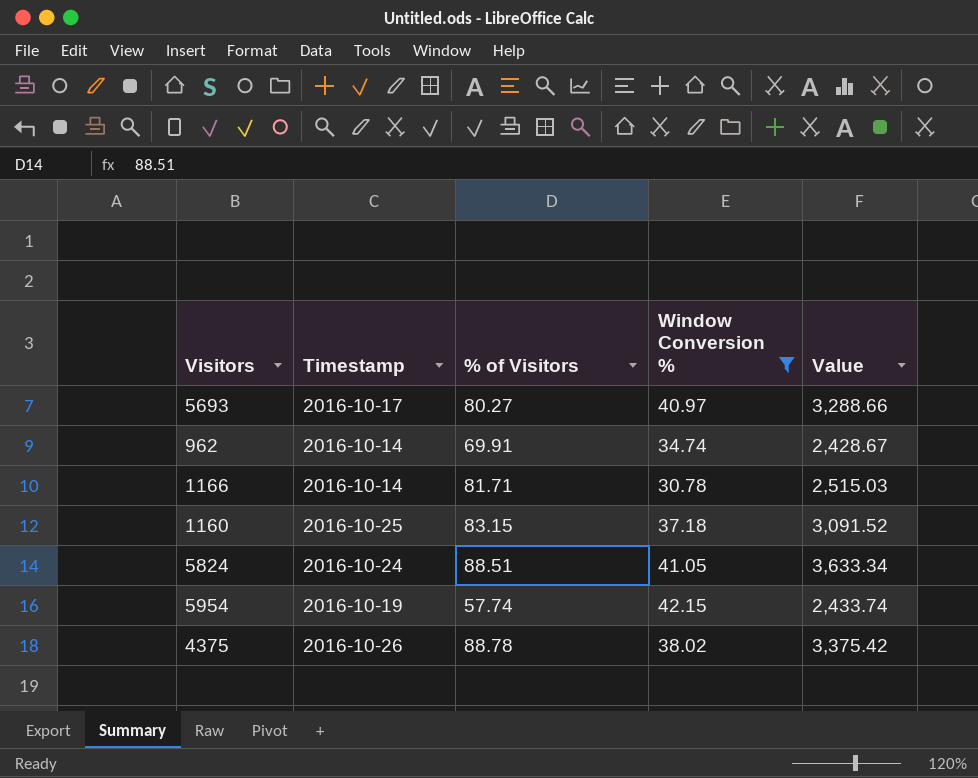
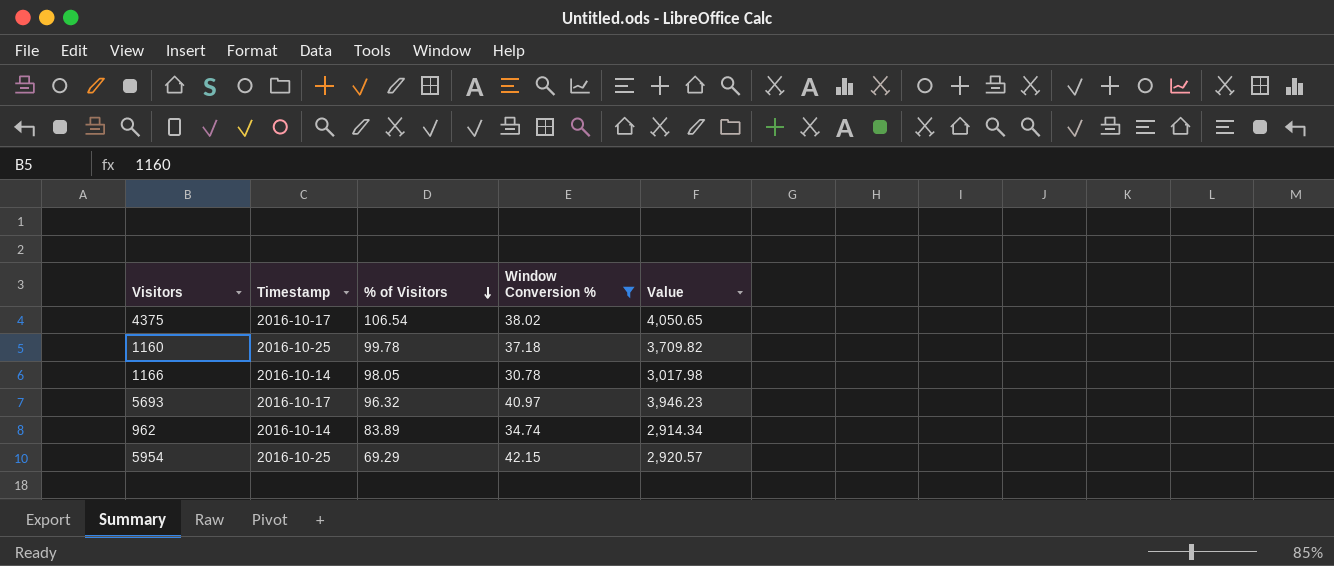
row order: none -> % of Visitors descending
row 5824: 2016-10-24 | 88.51 | 41.05 | 3,633.34 -> none
4375 | Timestamp: 2016-10-26 -> 2016-10-17
4375 | % of Visitors: 88.78 -> 106.54
4375 | Value: 3,375.42 -> 4,050.65
1160 | % of Visitors: 83.15 -> 99.78
1160 | Value: 3,091.52 -> 3,709.82
1166 | % of Visitors: 81.71 -> 98.05
1166 | Value: 2,515.03 -> 3,017.98
5693 | % of Visitors: 80.27 -> 96.32
5693 | Value: 3,288.66 -> 3,946.23
962 | % of Visitors: 69.91 -> 83.89
962 | Value: 2,428.67 -> 2,914.34
5954 | Timestamp: 2016-10-19 -> 2016-10-25
5954 | % of Visitors: 57.74 -> 69.29
5954 | Value: 2,433.74 -> 2,920.57

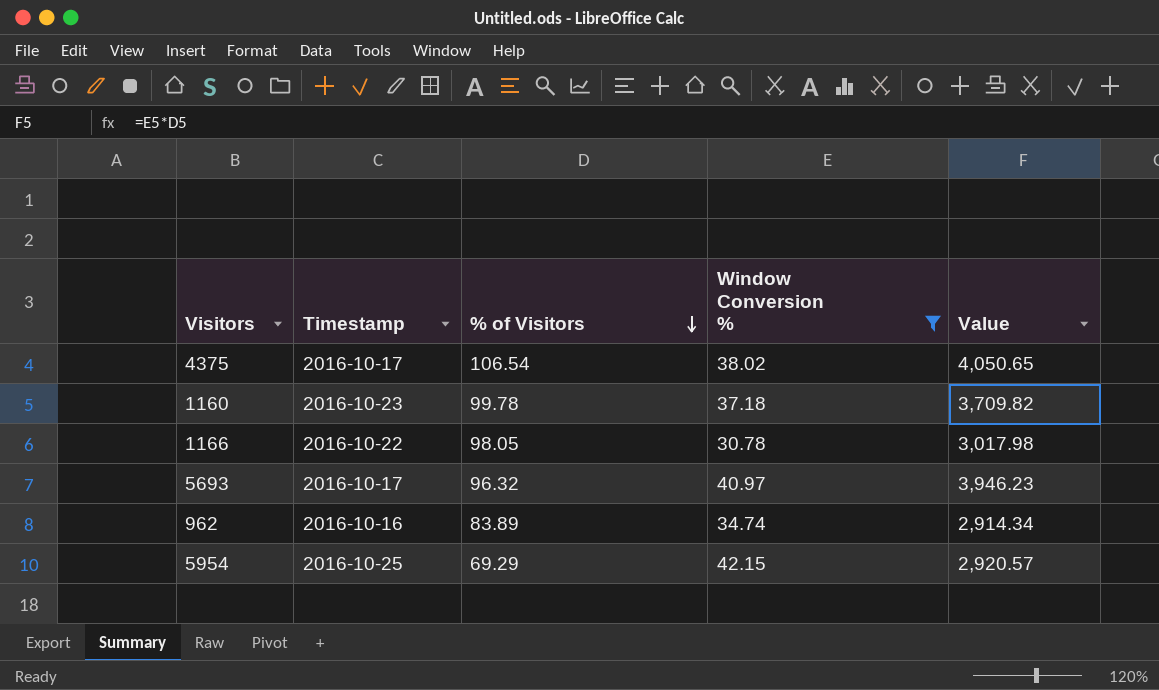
1160 | Timestamp: 2016-10-25 -> 2016-10-23
1166 | Timestamp: 2016-10-14 -> 2016-10-22
962 | Timestamp: 2016-10-14 -> 2016-10-16

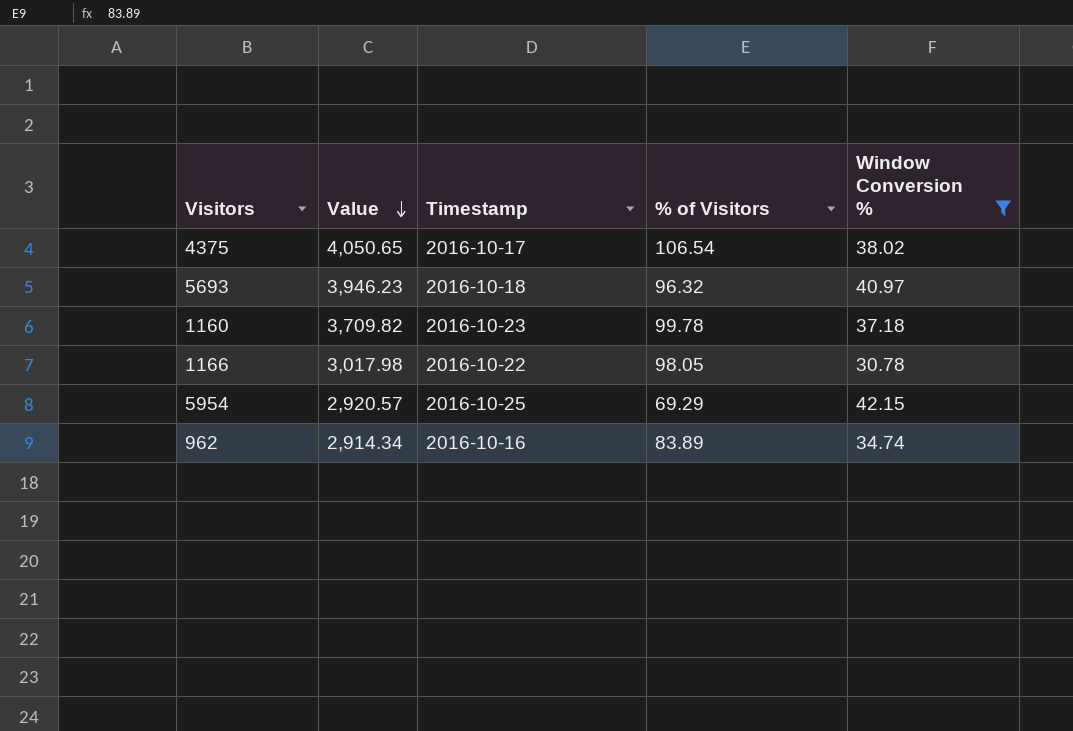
row order: % of Visitors descending -> Value descending
column Value | position: 5 -> 2
5693 | Timestamp: 2016-10-17 -> 2016-10-18

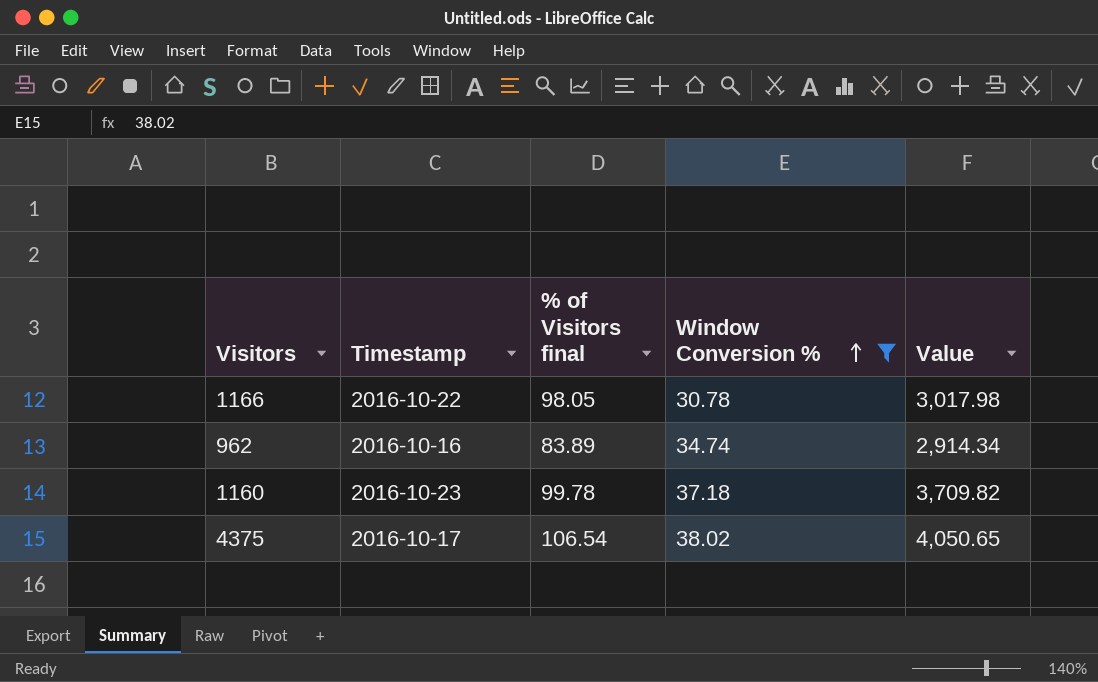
row order: Value descending -> Window Conversion % ascending
column name: % of Visitors -> % of Visitors final
column Value | position: 2 -> 5
row 5693: 3,946.23 | 2016-10-18 | 96.32 | 40.97 -> none
row 5954: 2,920.57 | 2016-10-25 | 69.29 | 42.15 -> none

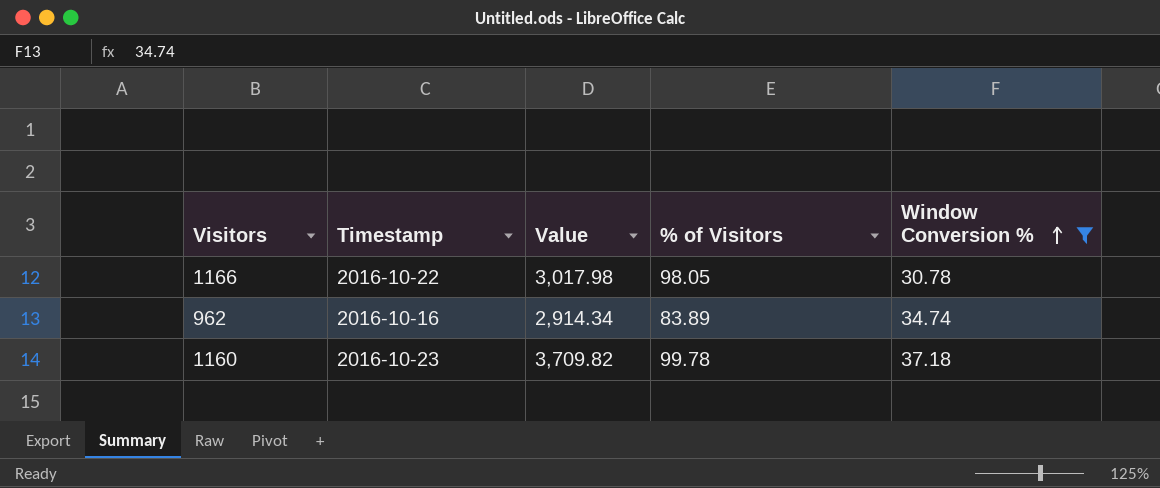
column Value | position: 5 -> 3
column name: % of Visitors final -> % of Visitors
row 4375: 2016-10-17 | 106.54 | 38.02 | 4,050.65 -> none

